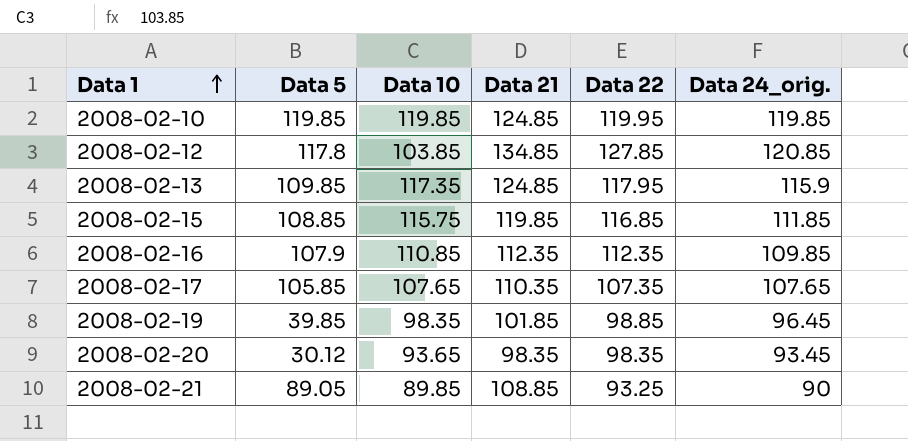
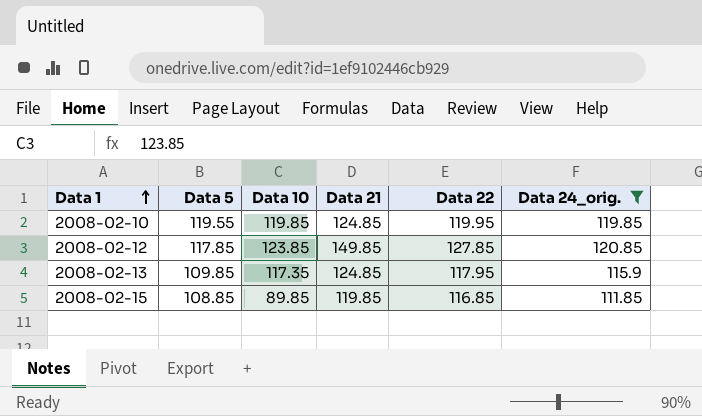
filter: none -> Data 24_orig. >= 111.85
2008-02-10 | Data 5: 119.85 -> 119.55
2008-02-12 | Data 5: 117.8 -> 117.85
2008-02-12 | Data 10: 103.85 -> 123.85
2008-02-12 | Data 21: 134.85 -> 149.85
2008-02-15 | Data 10: 115.75 -> 89.85

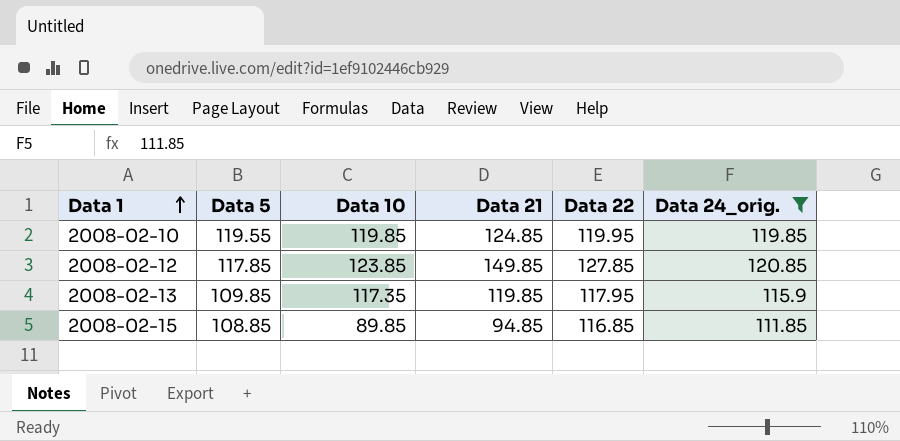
2008-02-13 | Data 21: 124.85 -> 119.85
2008-02-15 | Data 21: 119.85 -> 94.85

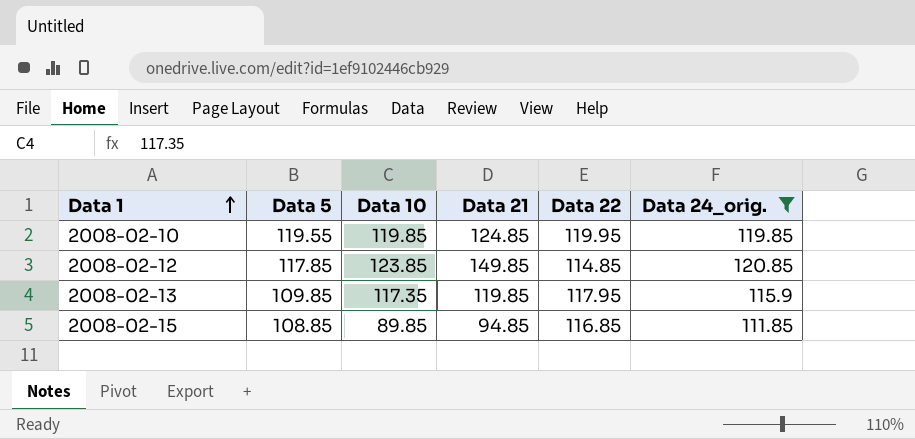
2008-02-12 | Data 22: 127.85 -> 114.85

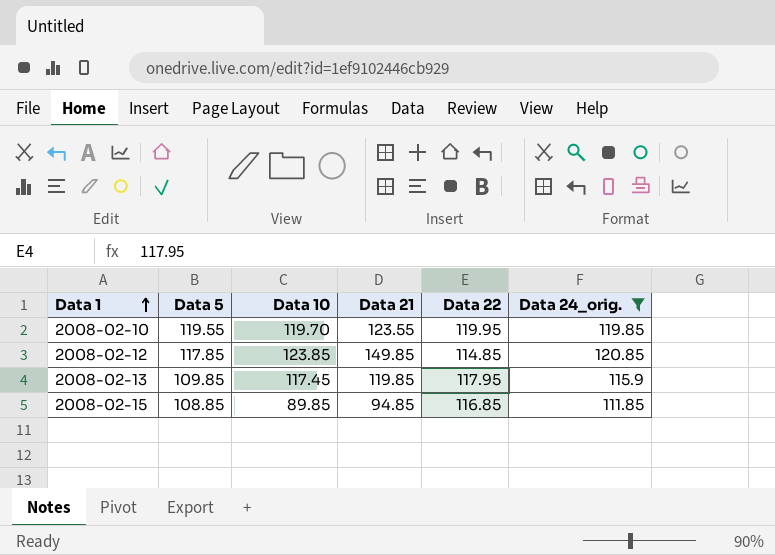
2008-02-10 | Data 10: 119.85 -> 119.70
2008-02-10 | Data 21: 124.85 -> 123.55
2008-02-13 | Data 10: 117.35 -> 117.45

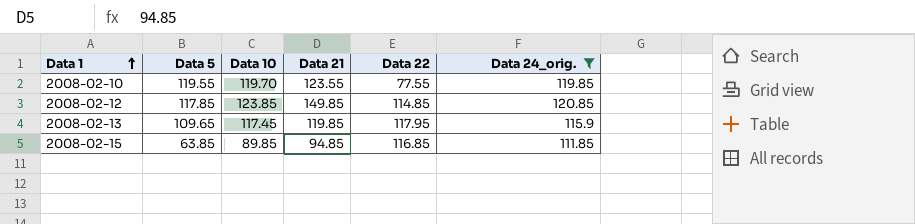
2008-02-10 | Data 22: 119.95 -> 77.55
2008-02-13 | Data 5: 109.85 -> 109.65
2008-02-15 | Data 5: 108.85 -> 63.85

